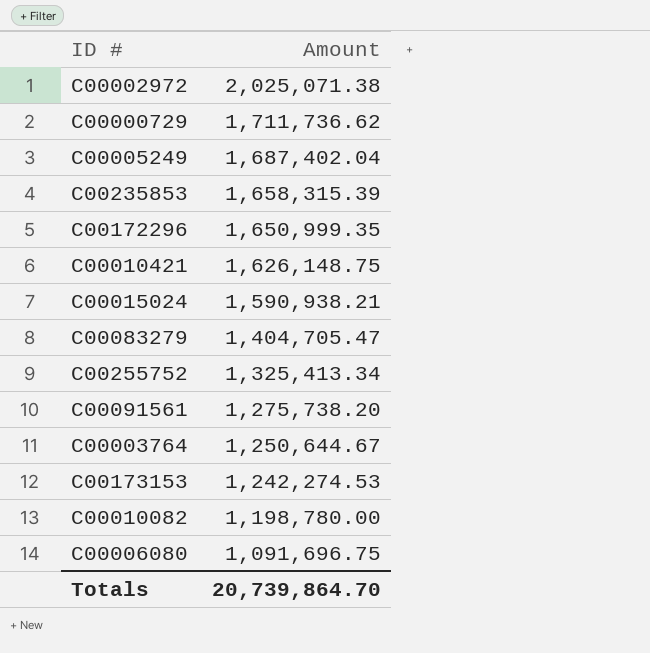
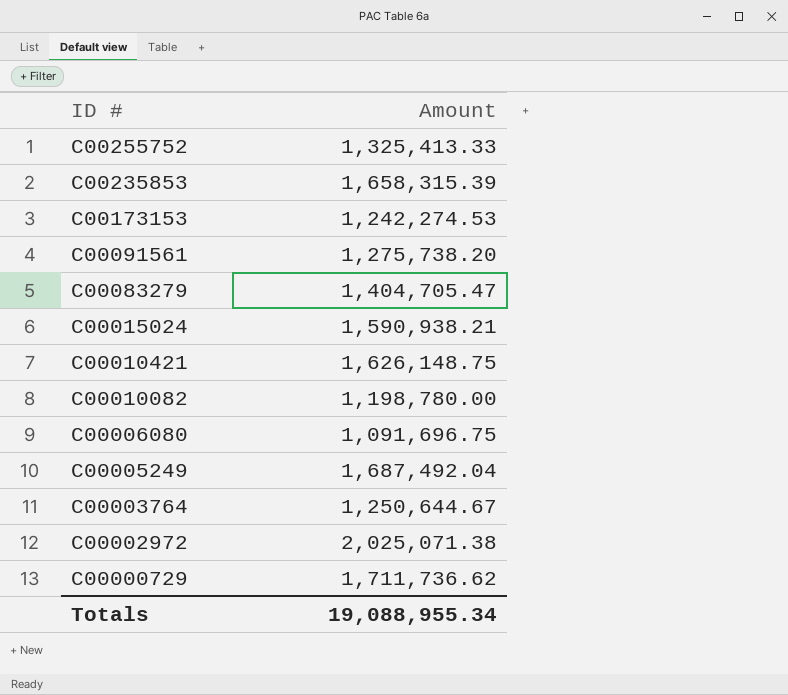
row order: Amount descending -> ID # descending
row C00172296: 1,650,999.35 -> none
C00255752 | Amount: 1,325,413.34 -> 1,325,413.33
C00005249 | Amount: 1,687,402.04 -> 1,687,492.04
Totals | Amount: 20,739,864.70 -> 19,088,955.34

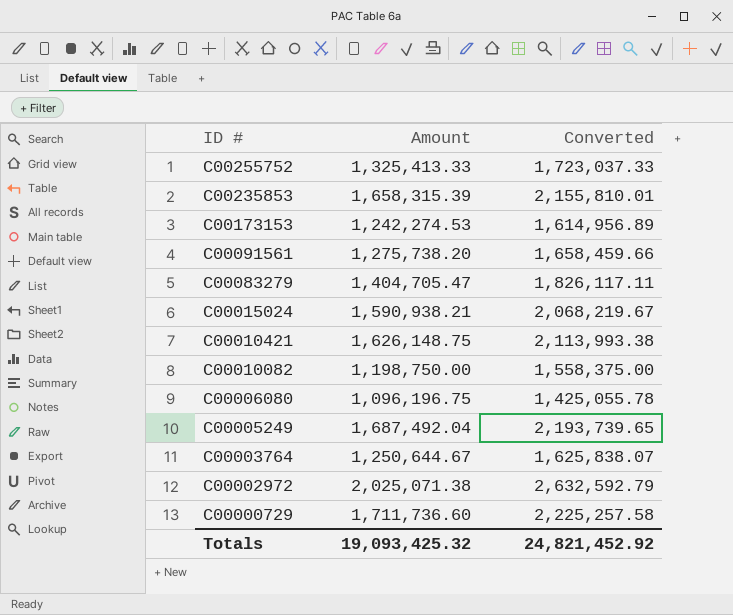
column Converted | formula: none -> [Amount] * 1.3
C00010082 | Amount: 1,198,780.00 -> 1,198,750.00
C00006080 | Amount: 1,091,696.75 -> 1,096,196.75
C00000729 | Amount: 1,711,736.62 -> 1,711,736.60
Totals | Amount: 19,088,955.34 -> 19,093,425.32

